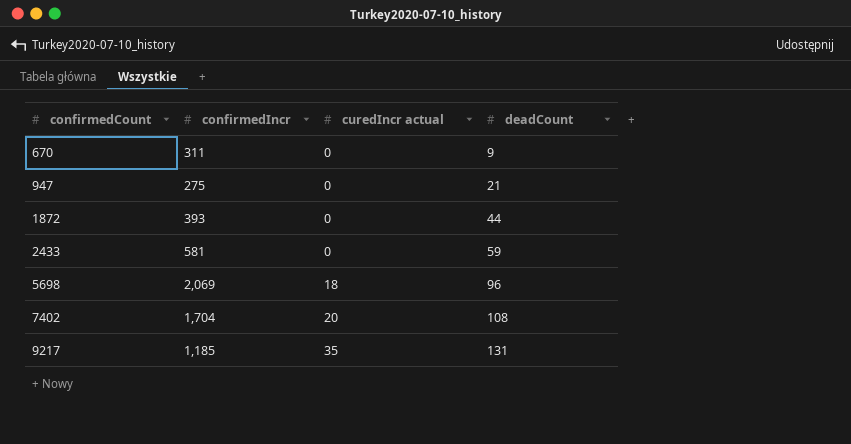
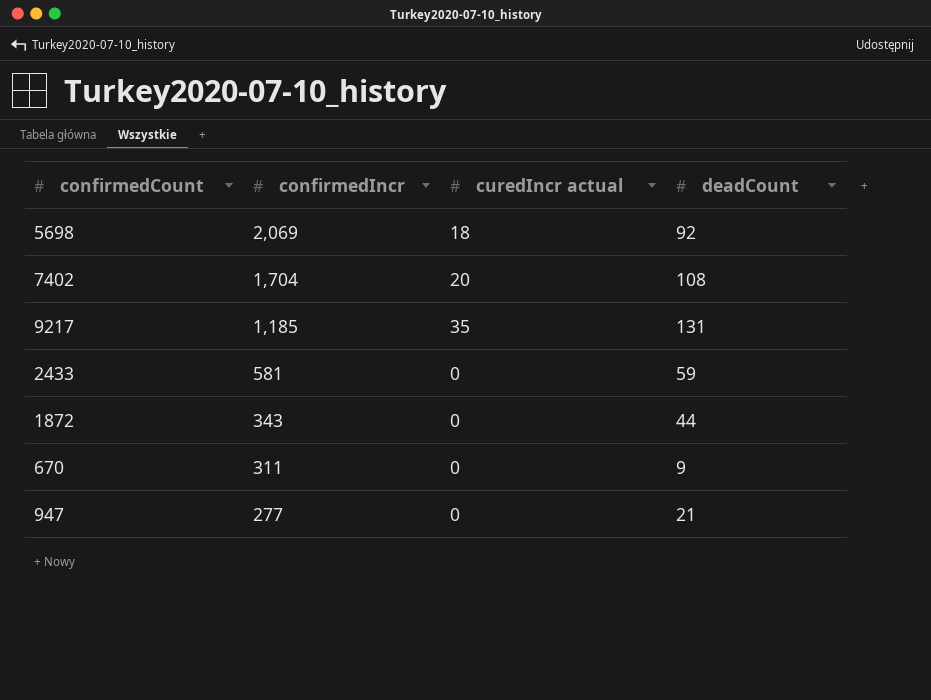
row order: confirmedCount ascending -> confirmedIncr descending
5698 | deadCount: 96 -> 92
1872 | confirmedIncr: 393 -> 343
947 | confirmedIncr: 275 -> 277

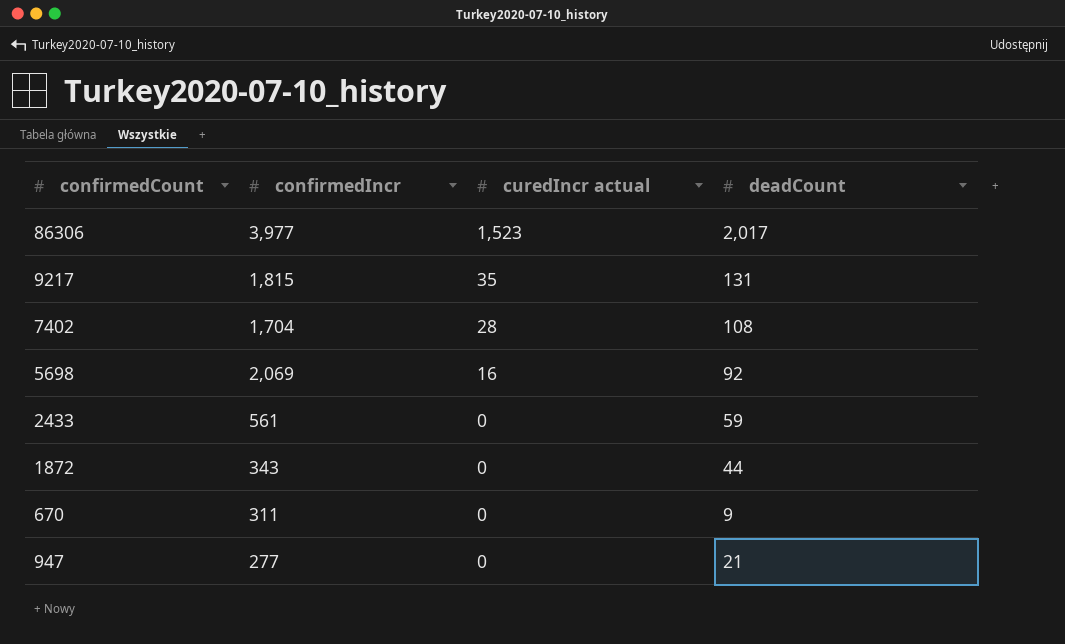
row order: confirmedIncr descending -> curedIncr actual descending
row 86306: none -> 3,977 | 1,523 | 2,017
9217 | confirmedIncr: 1,185 -> 1,815
7402 | curedIncr actual: 20 -> 28
5698 | curedIncr actual: 18 -> 16
2433 | confirmedIncr: 581 -> 561

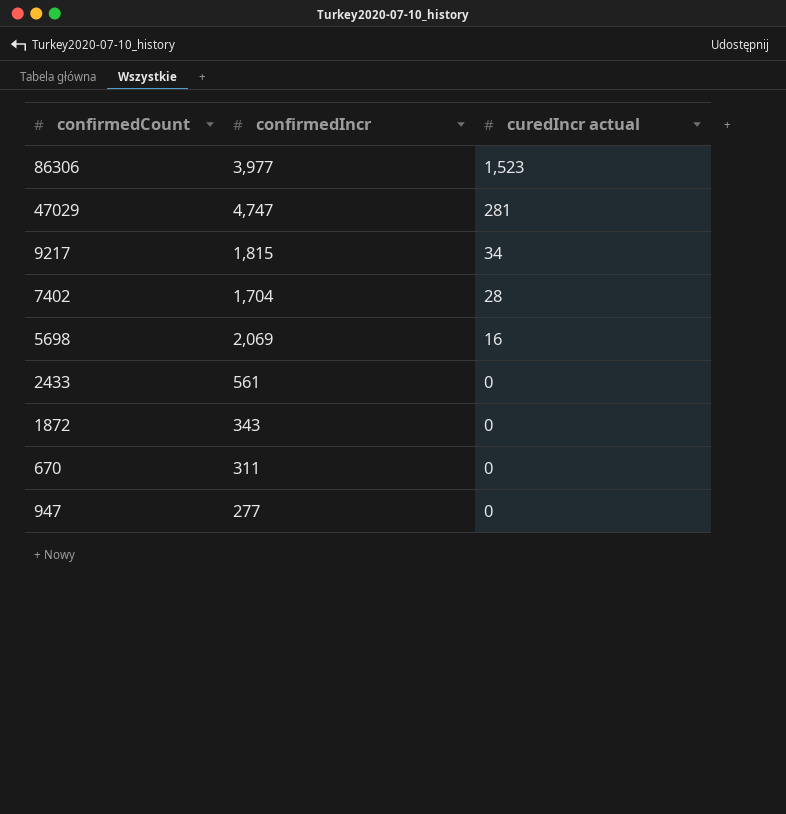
column deadCount | position: 4 -> none
row 47029: none -> 4,747 | 281
9217 | curedIncr actual: 35 -> 34

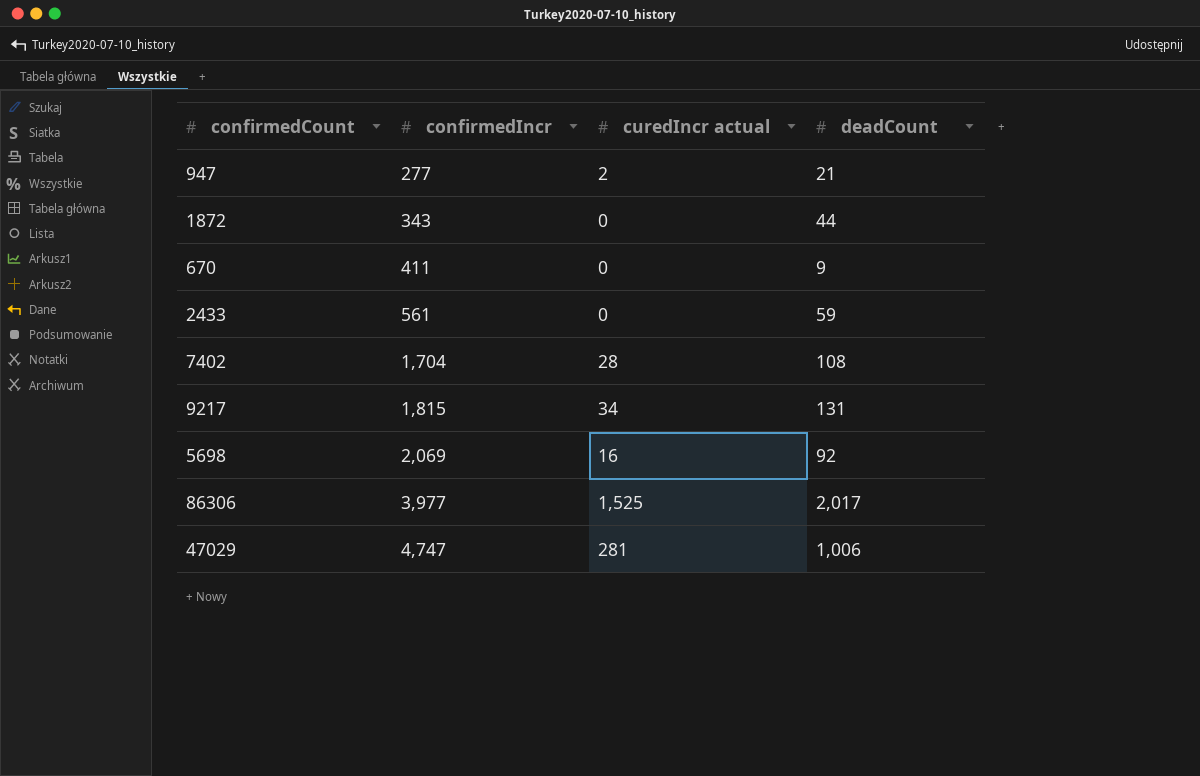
row order: curedIncr actual descending -> confirmedIncr ascending
column deadCount | position: none -> 4
947 | curedIncr actual: 0 -> 2
670 | confirmedIncr: 311 -> 411
86306 | curedIncr actual: 1,523 -> 1,525

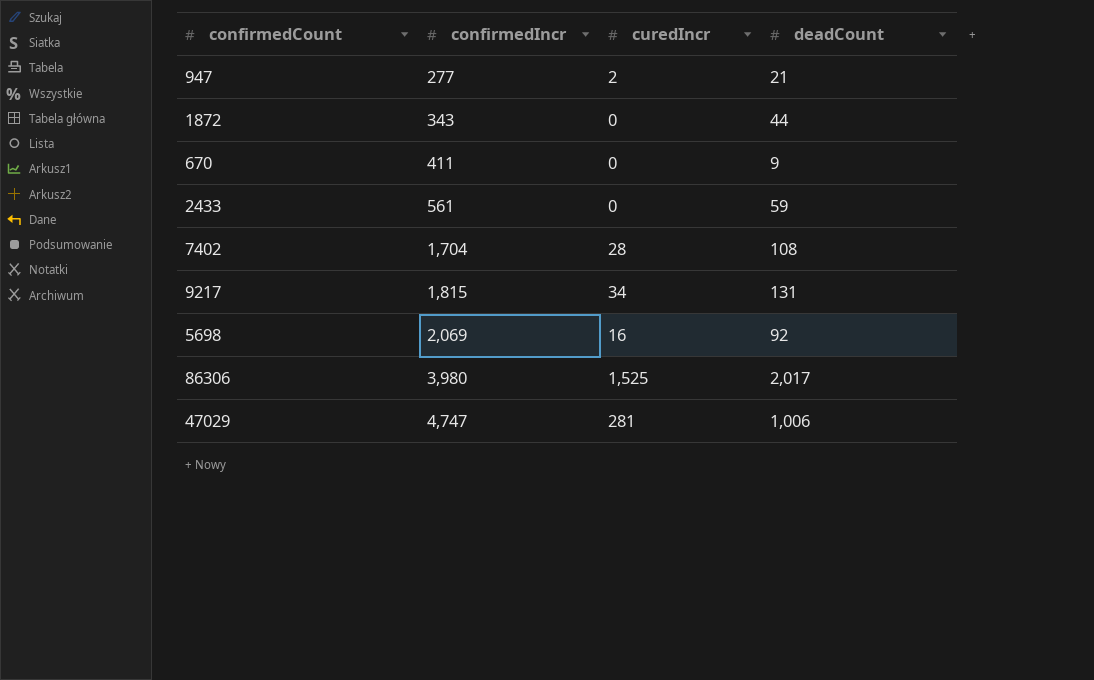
column name: curedIncr actual -> curedIncr
86306 | confirmedIncr: 3,977 -> 3,980

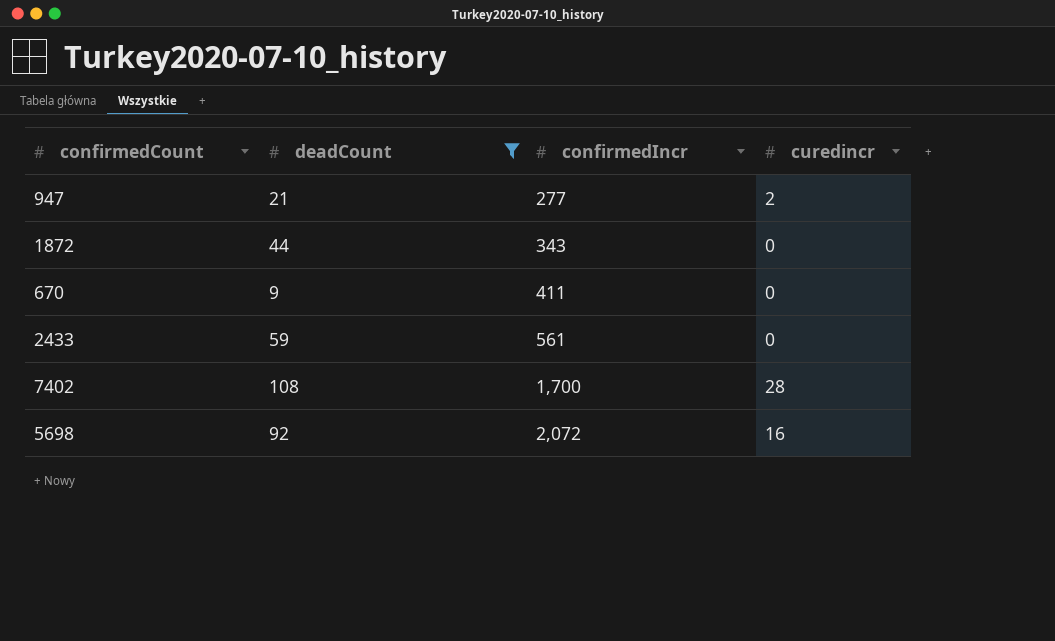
filter: none -> deadCount <= 108
column deadCount | position: 4 -> 2
column name: curedIncr -> curedincr
7402 | confirmedIncr: 1,704 -> 1,700
5698 | confirmedIncr: 2,069 -> 2,072

